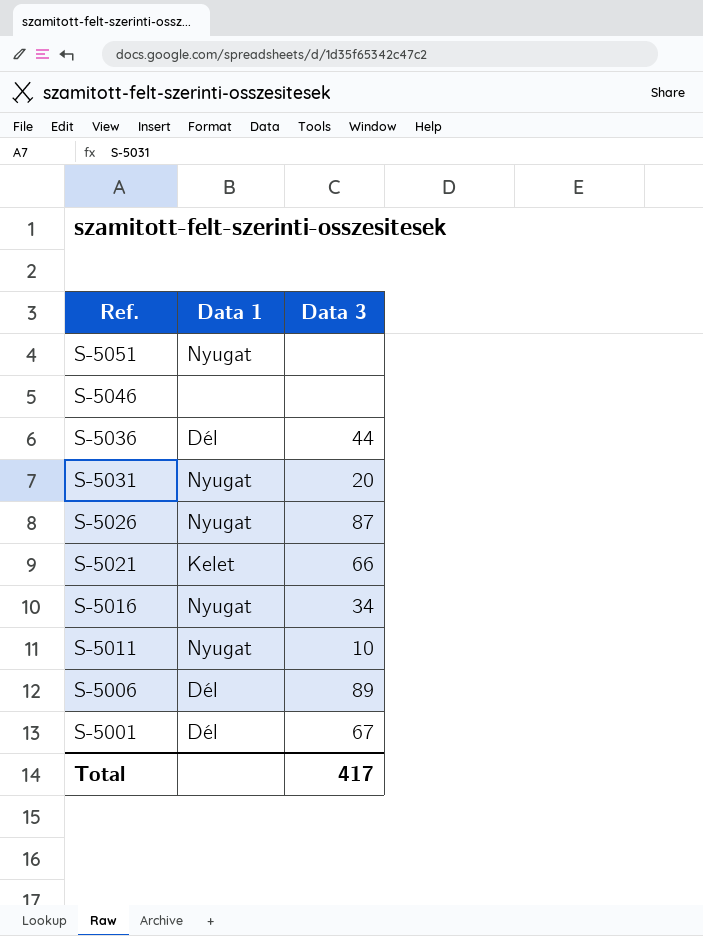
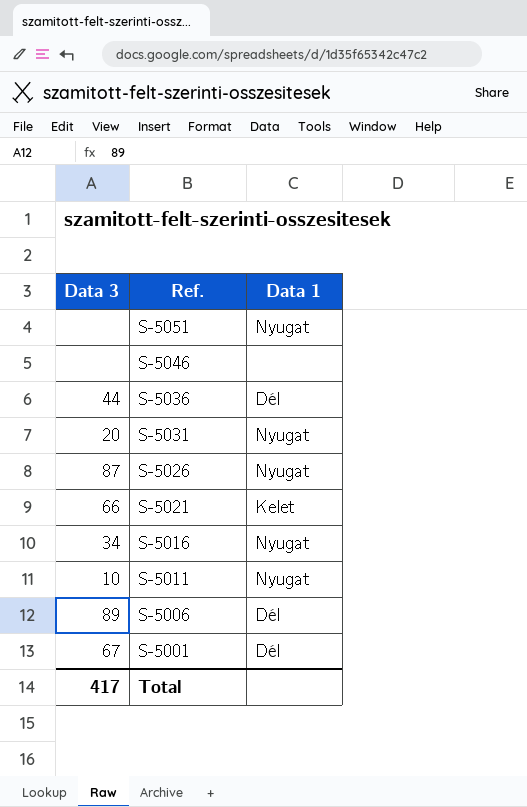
column Data 3 | position: 3 -> 1

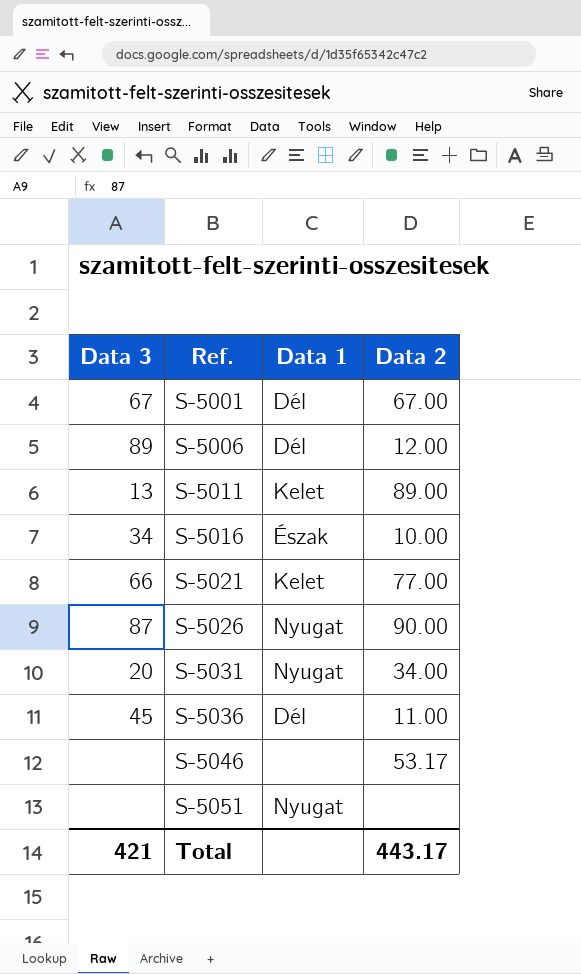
row order: Ref. descending -> Ref. ascending
column Data 2 | position: none -> 4
S-5011 | Data 3: 10 -> 13
S-5011 | Data 1: Nyugat -> Kelet
S-5016 | Data 1: Nyugat -> Észak
S-5036 | Data 3: 44 -> 45
Total | Data 3: 417 -> 421

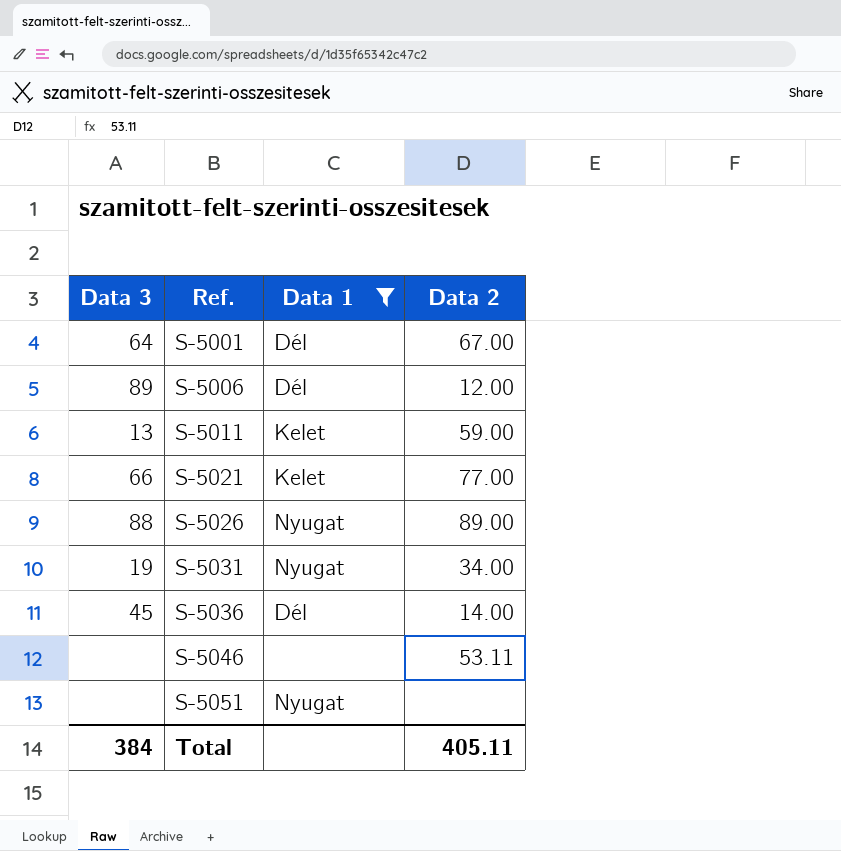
filter: none -> Data 1 != Észak
S-5001 | Data 3: 67 -> 64
S-5011 | Data 2: 89.00 -> 59.00
S-5026 | Data 3: 87 -> 88
S-5026 | Data 2: 90.00 -> 89.00
S-5031 | Data 3: 20 -> 19
S-5036 | Data 2: 11.00 -> 14.00
S-5046 | Data 2: 53.17 -> 53.11
Total | Data 3: 421 -> 384
Total | Data 2: 443.17 -> 405.11

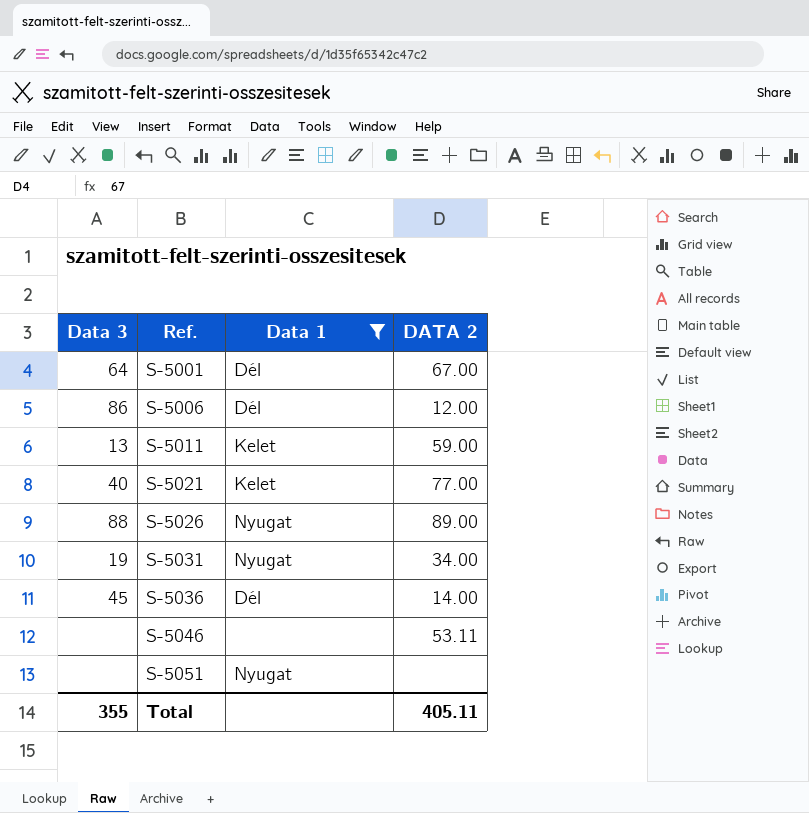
column name: Data 2 -> DATA 2
S-5006 | Data 3: 89 -> 86
S-5021 | Data 3: 66 -> 40
Total | Data 3: 384 -> 355

